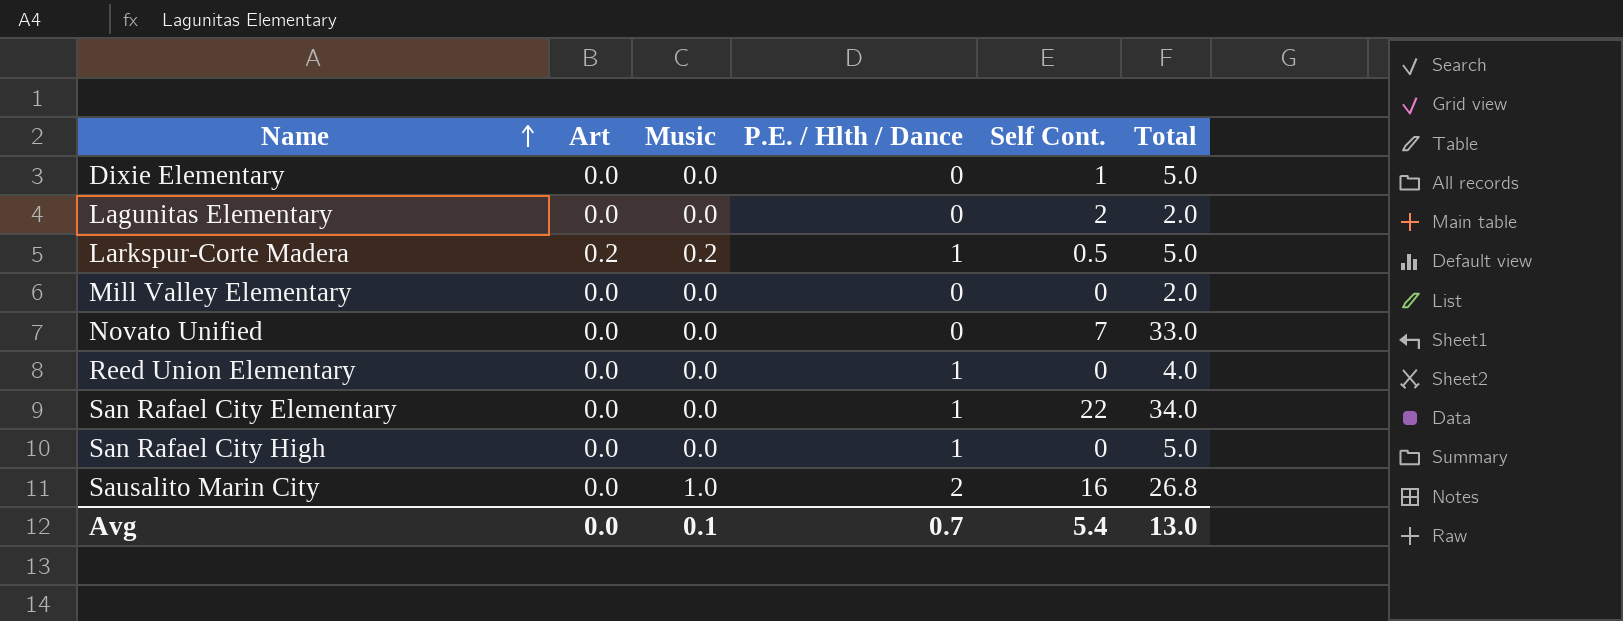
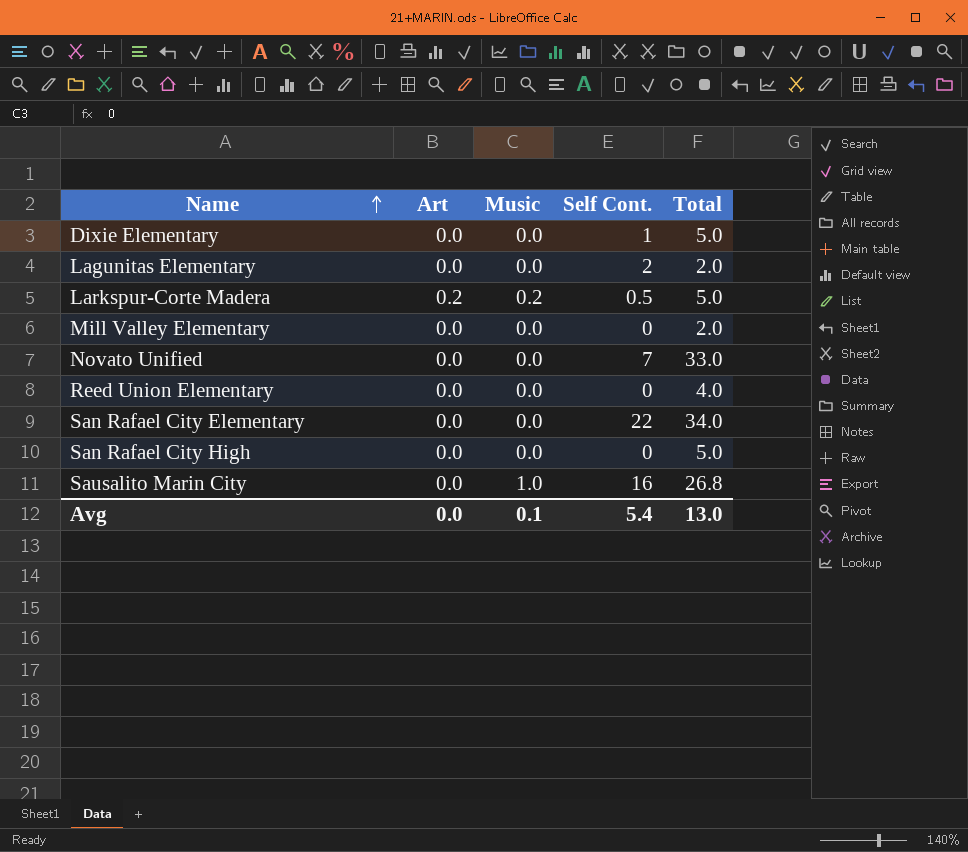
column P.E. / Hlth / Dance | position: 4 -> none

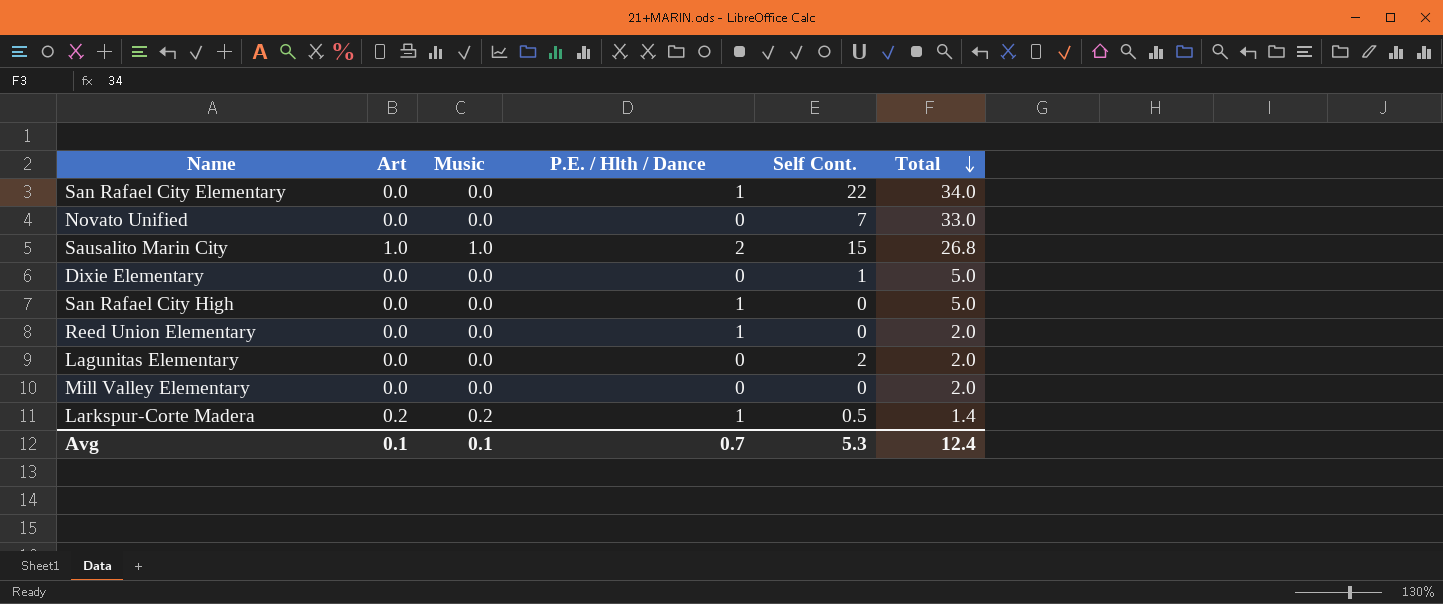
row order: Name ascending -> Total descending
column P.E. / Hlth / Dance | position: none -> 4
Sausalito Marin City | Art: 0.0 -> 1.0
Sausalito Marin City | Self Cont.: 16 -> 15
Reed Union Elementary | Total: 4.0 -> 2.0
Larkspur-Corte Madera | Total: 5.0 -> 1.4
Avg | Art: 0.0 -> 0.1
Avg | Self Cont.: 5.4 -> 5.3
Avg | Total: 13.0 -> 12.4

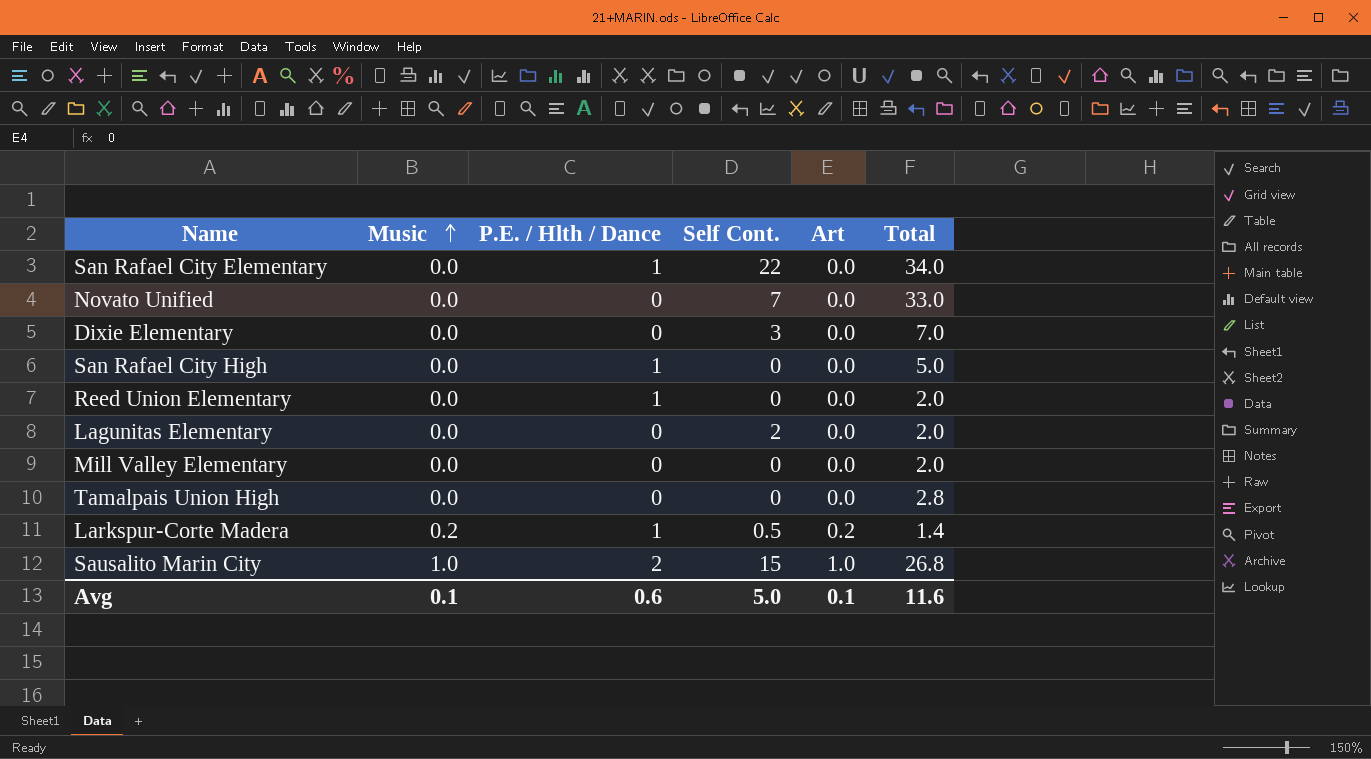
row order: Total descending -> Music ascending
column Art | position: 2 -> 5
Dixie Elementary | Self Cont.: 1 -> 3
Dixie Elementary | Total: 5.0 -> 7.0
row Tamalpais Union High: none -> 0.0 | 0 | 0 | 0.0 | 2.8
Avg | P.E. / Hlth / Dance: 0.7 -> 0.6
Avg | Self Cont.: 5.3 -> 5.0
Avg | Total: 12.4 -> 11.6

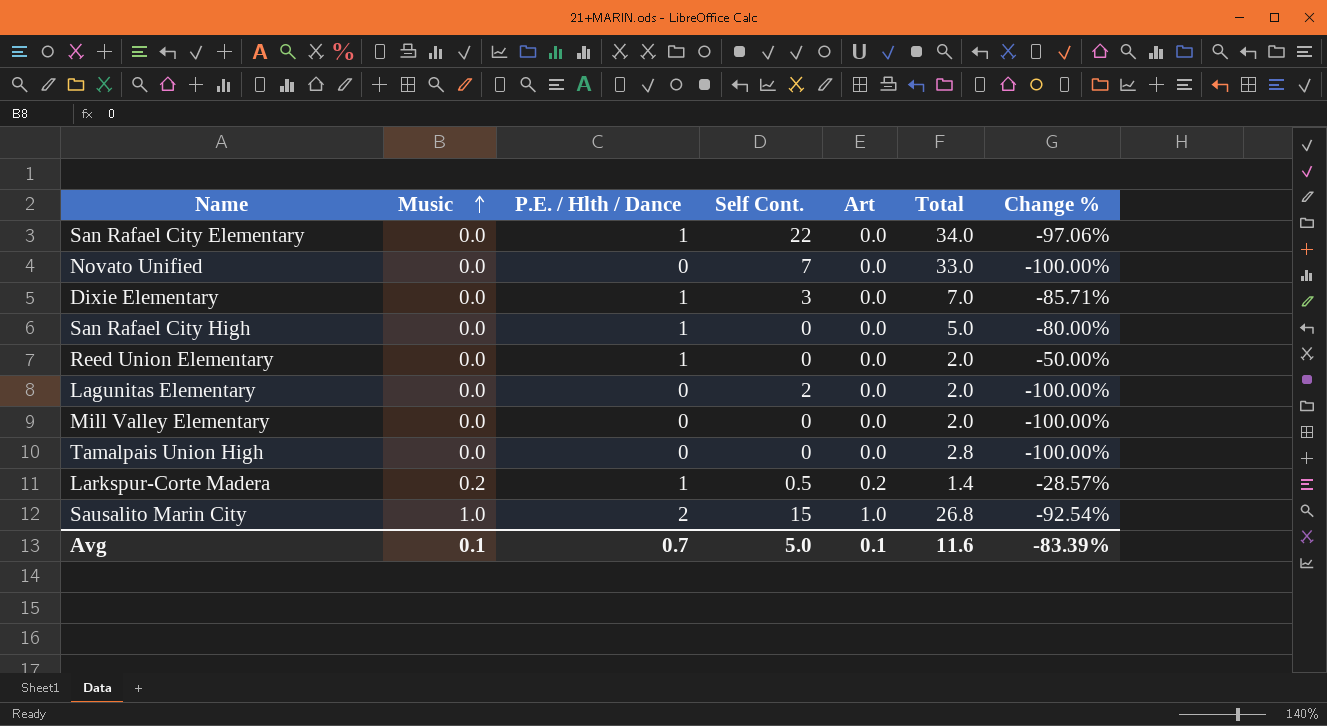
column Change % | formula: none -> ([P.E. / Hlth / Dance] - [Total]) / [Total]
Dixie Elementary | P.E. / Hlth / Dance: 0 -> 1
Avg | P.E. / Hlth / Dance: 0.6 -> 0.7

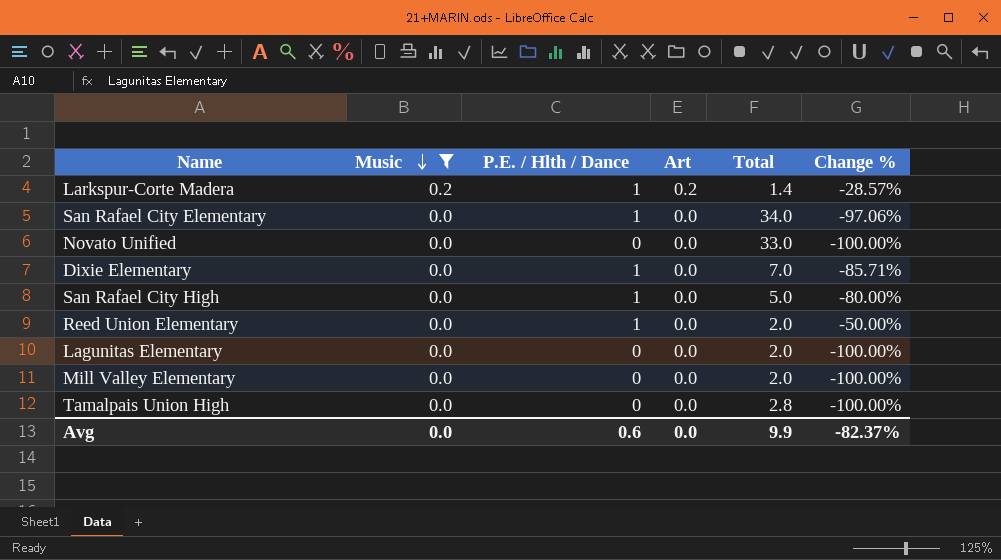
filter: none -> Music != 1.0
row order: Music ascending -> Music descending
column Self Cont. | position: 4 -> none
Avg | Music: 0.1 -> 0.0
Avg | P.E. / Hlth / Dance: 0.7 -> 0.6
Avg | Art: 0.1 -> 0.0
Avg | Total: 11.6 -> 9.9
Avg | Change %: -83.39% -> -82.37%

